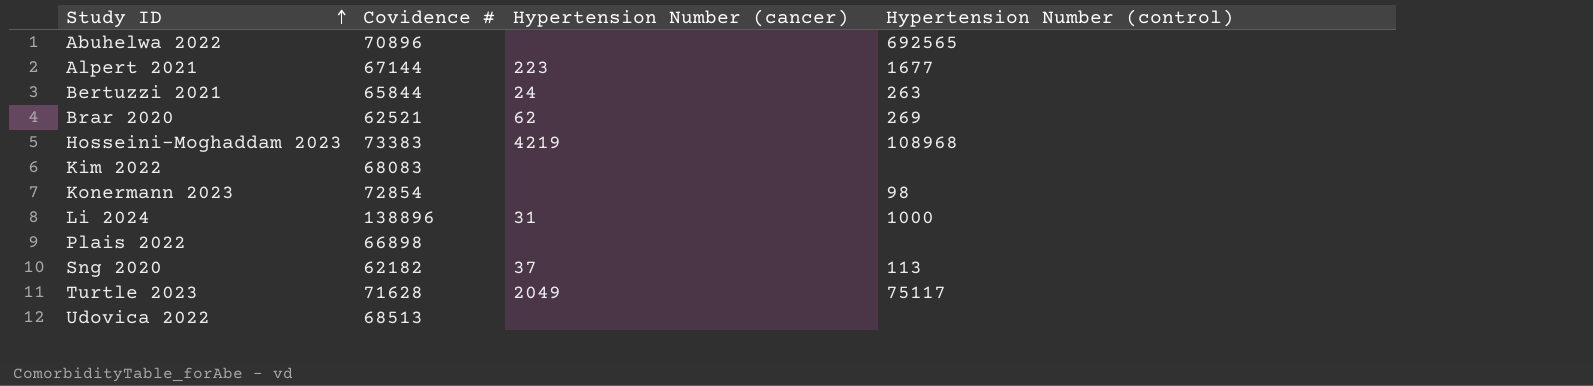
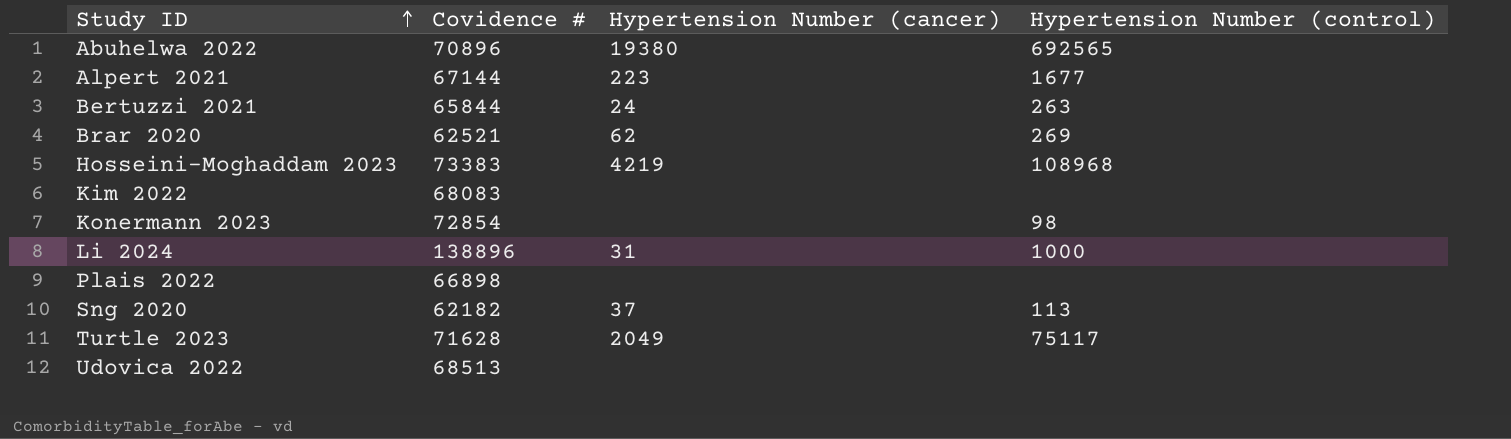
Abuhelwa 2022 | Hypertension Number (cancer): none -> 19380

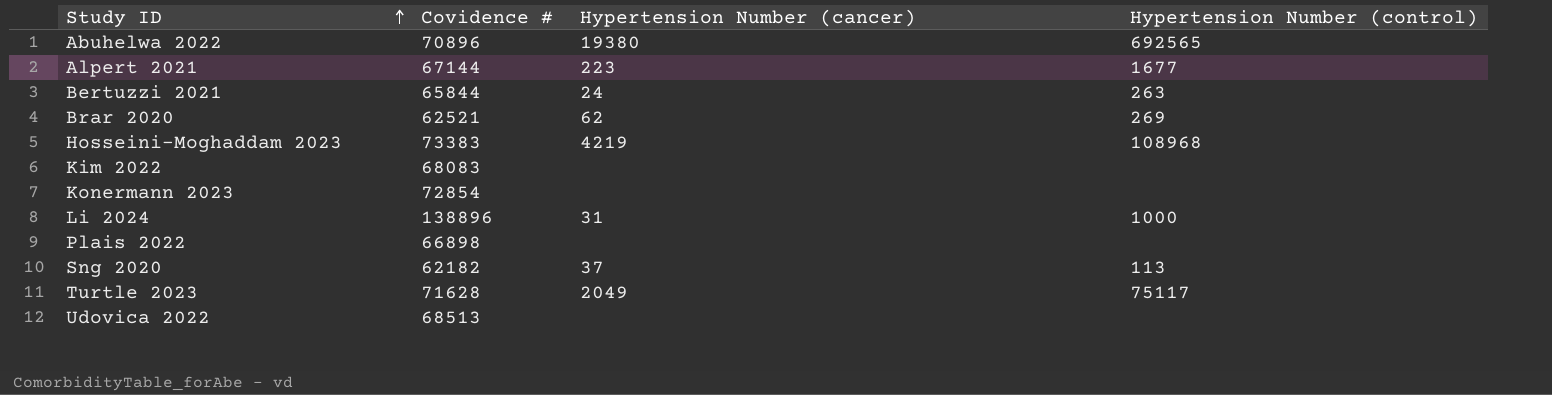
Konermann 2023 | Hypertension Number (control): 98 -> none

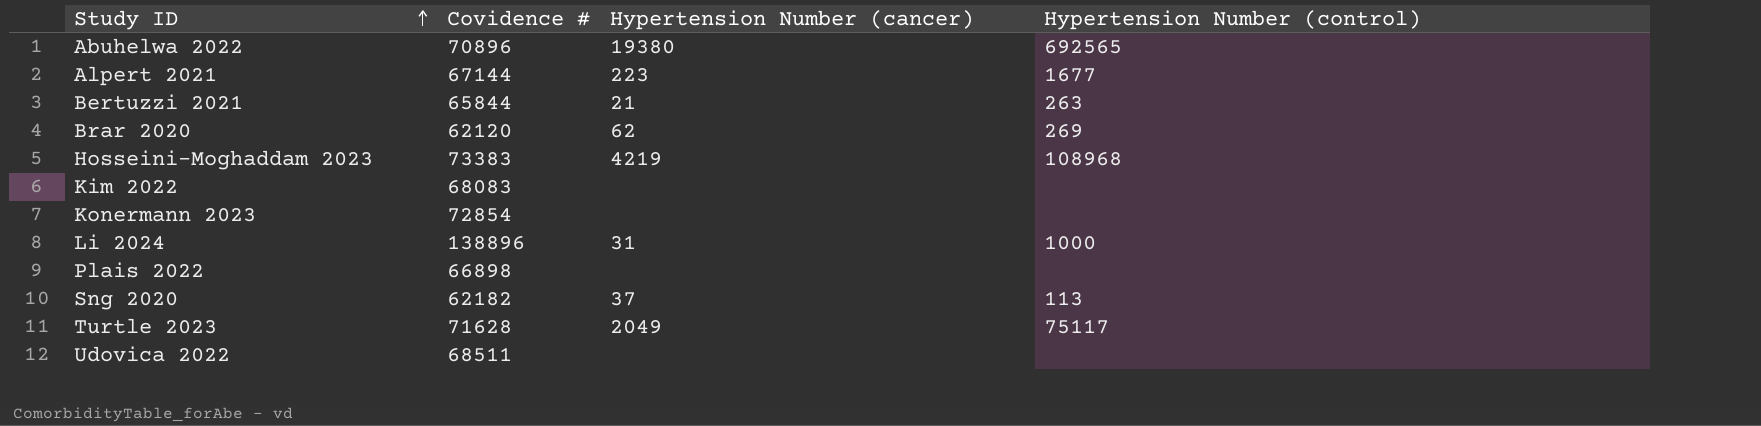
Bertuzzi 2021 | Hypertension Number (cancer): 24 -> 21
Brar 2020 | Covidence #: 62521 -> 62120
Udovica 2022 | Covidence #: 68513 -> 68511

